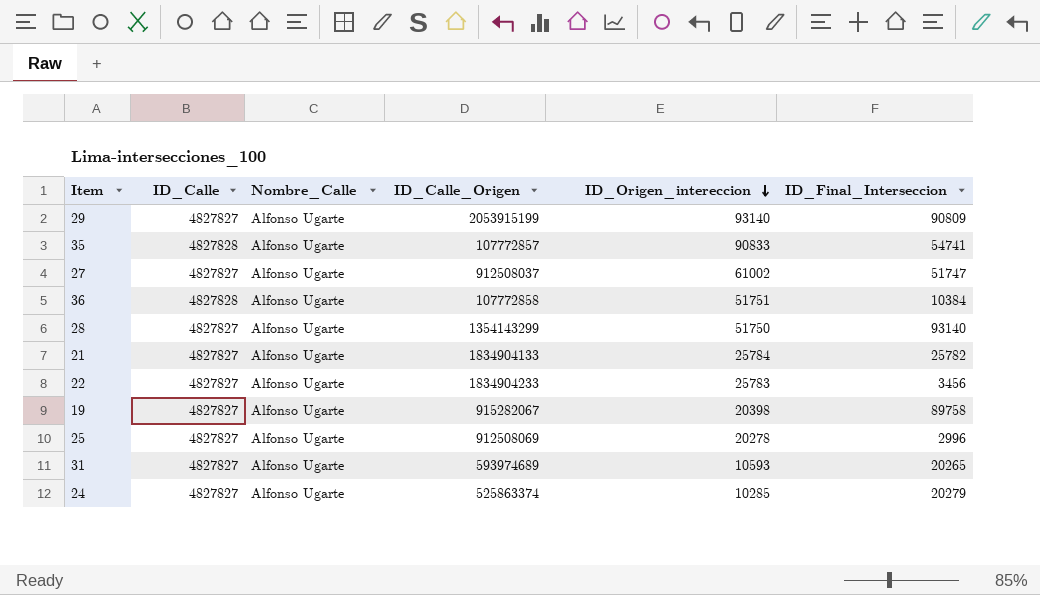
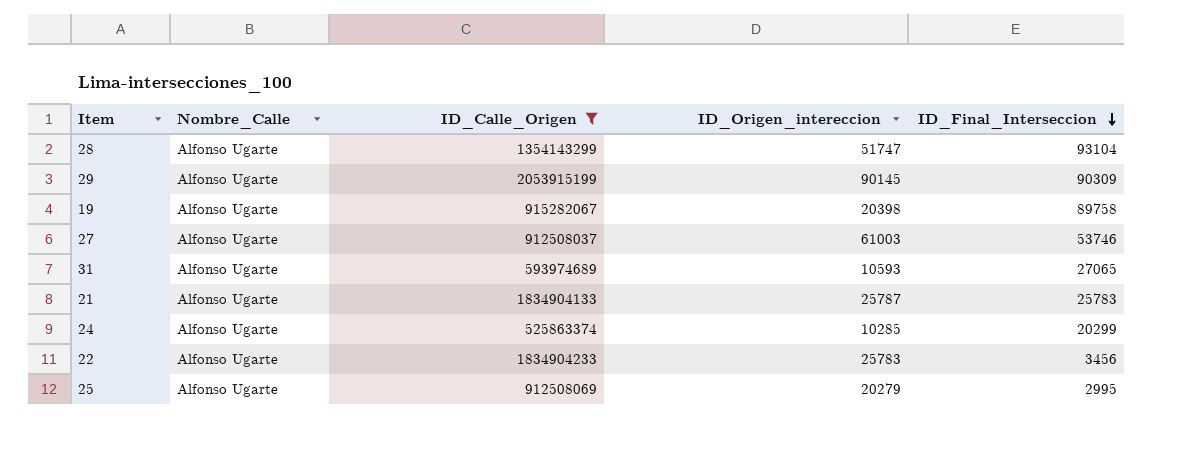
filter: none -> ID_Calle_Origen >= 525863374
row order: ID_Origen_intereccion descending -> ID_Final_Interseccion descending
column ID_Calle | position: 2 -> none
28 | ID_Origen_intereccion: 51750 -> 51747
28 | ID_Final_Interseccion: 93140 -> 93104
29 | ID_Origen_intereccion: 93140 -> 90145
29 | ID_Final_Interseccion: 90809 -> 90309
27 | ID_Origen_intereccion: 61002 -> 61003
27 | ID_Final_Interseccion: 51747 -> 53746
31 | ID_Final_Interseccion: 20265 -> 27065
21 | ID_Origen_intereccion: 25784 -> 25787
21 | ID_Final_Interseccion: 25782 -> 25783
24 | ID_Final_Interseccion: 20279 -> 20299
25 | ID_Origen_intereccion: 20278 -> 20279
25 | ID_Final_Interseccion: 2996 -> 2995

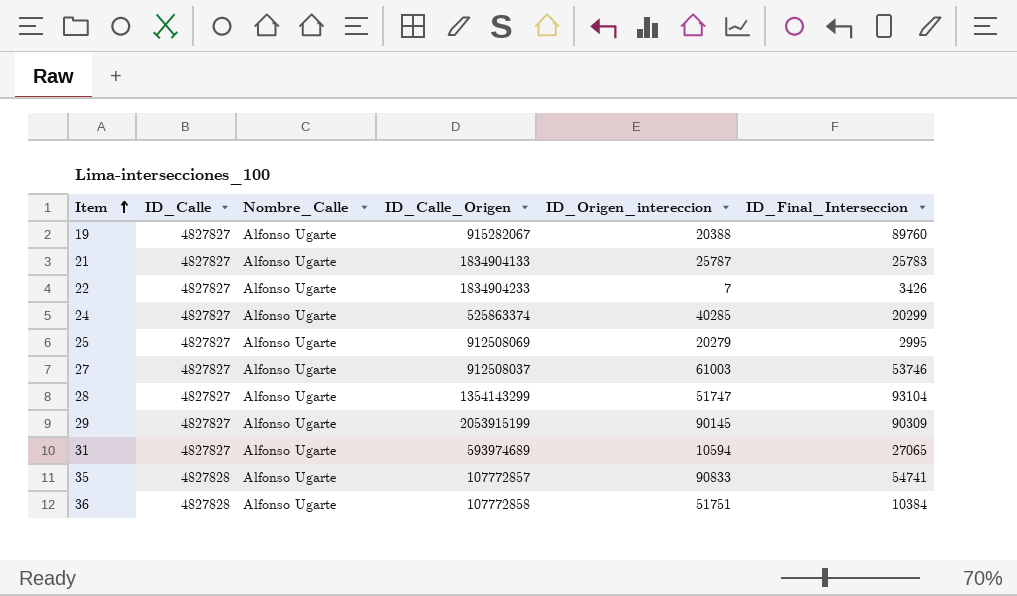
filter: ID_Calle_Origen >= 525863374 -> none
row order: ID_Final_Interseccion descending -> Item ascending
column ID_Calle | position: none -> 2
19 | ID_Origen_intereccion: 20398 -> 20388
19 | ID_Final_Interseccion: 89758 -> 89760
22 | ID_Origen_intereccion: 25783 -> 7
22 | ID_Final_Interseccion: 3456 -> 3426
24 | ID_Origen_intereccion: 10285 -> 40285
31 | ID_Origen_intereccion: 10593 -> 10594

